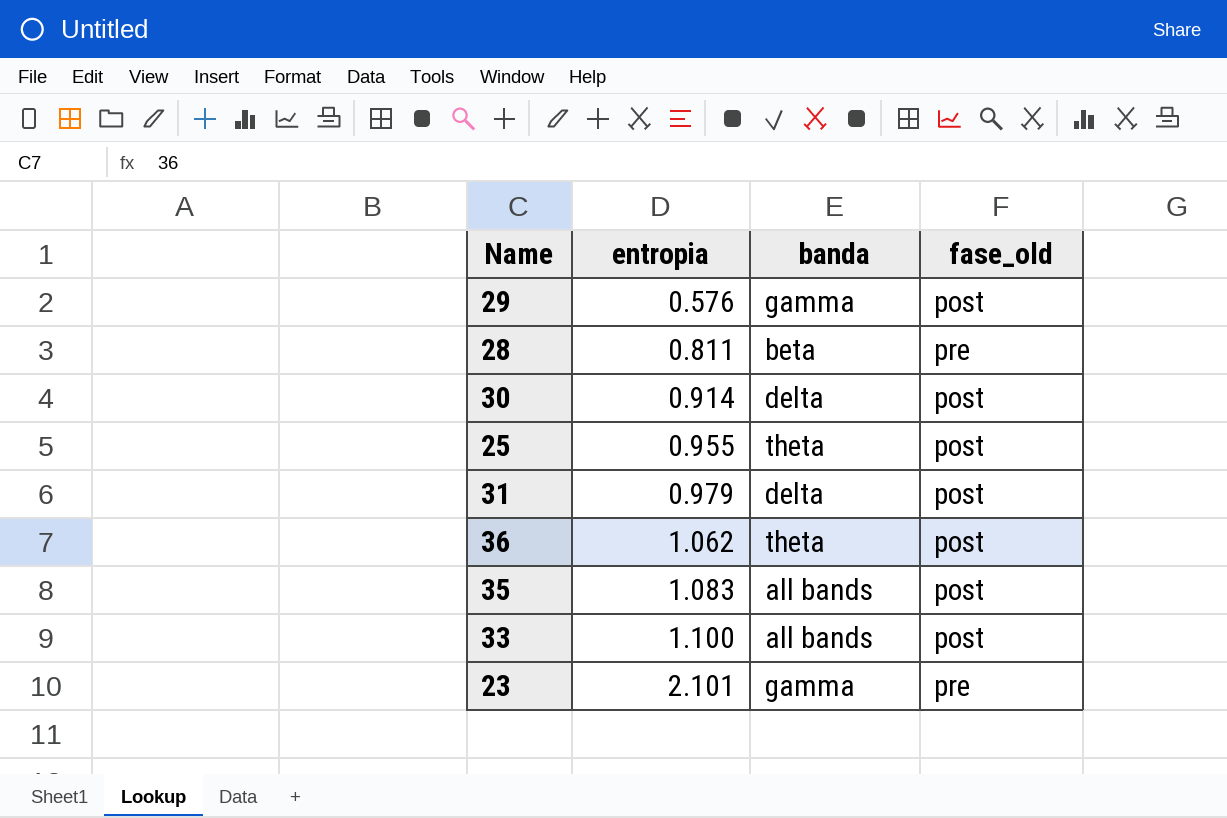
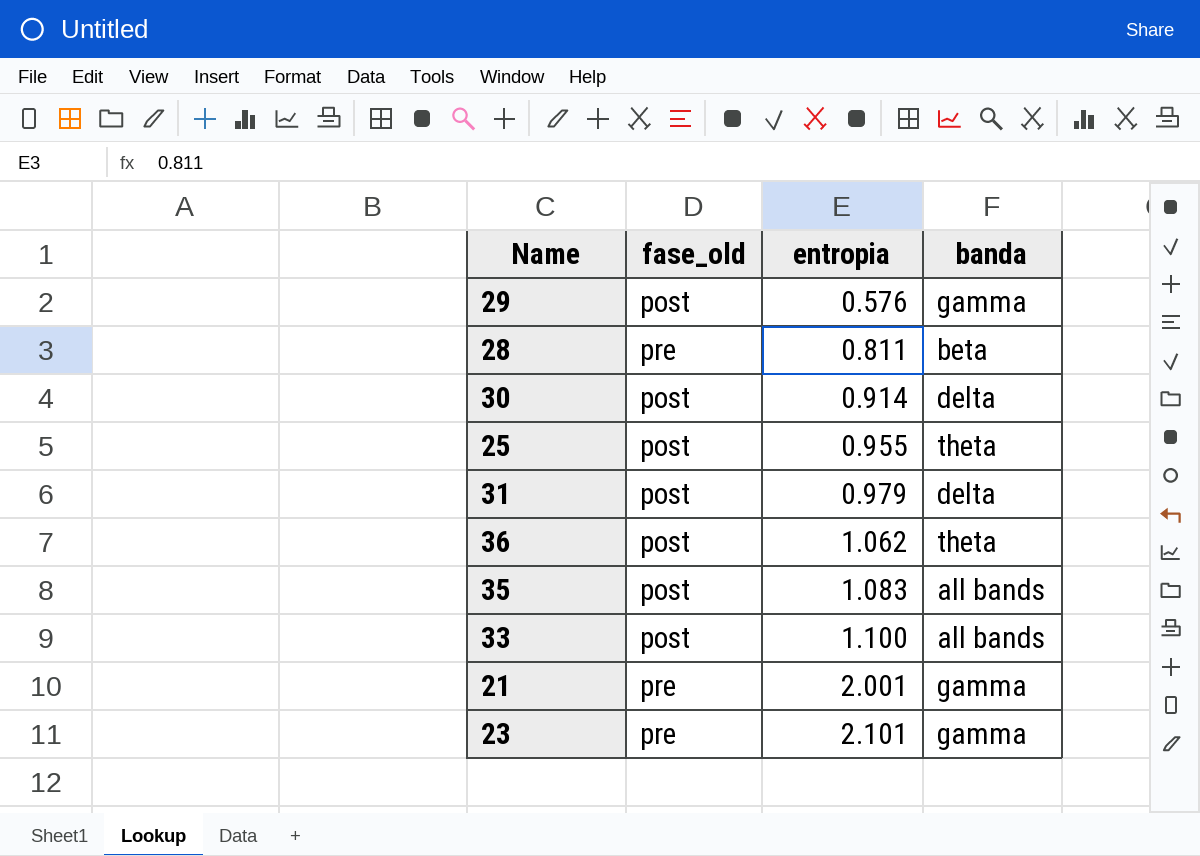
column fase_old | position: 4 -> 2
row 21: none -> pre | 2.001 | gamma

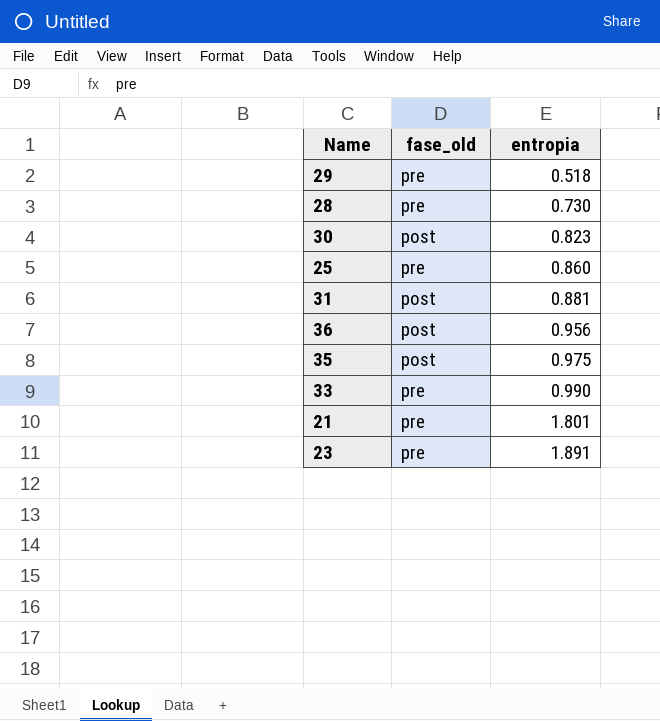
column banda | position: 4 -> none
29 | fase_old: post -> pre
29 | entropia: 0.576 -> 0.518
28 | entropia: 0.811 -> 0.730
30 | entropia: 0.914 -> 0.823
25 | fase_old: post -> pre
25 | entropia: 0.955 -> 0.860
31 | entropia: 0.979 -> 0.881
36 | entropia: 1.062 -> 0.956
35 | entropia: 1.083 -> 0.975
33 | fase_old: post -> pre
33 | entropia: 1.100 -> 0.990
21 | entropia: 2.001 -> 1.801
23 | entropia: 2.101 -> 1.891

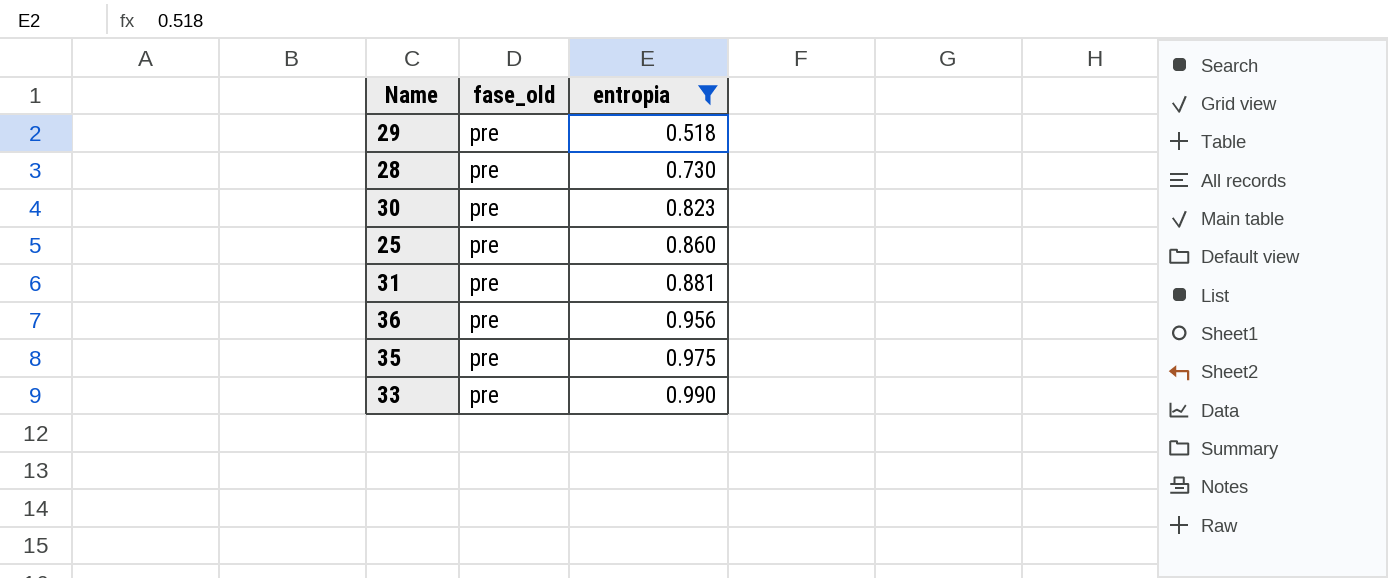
filter: none -> entropia <= 0.990
30 | fase_old: post -> pre
31 | fase_old: post -> pre
36 | fase_old: post -> pre
35 | fase_old: post -> pre

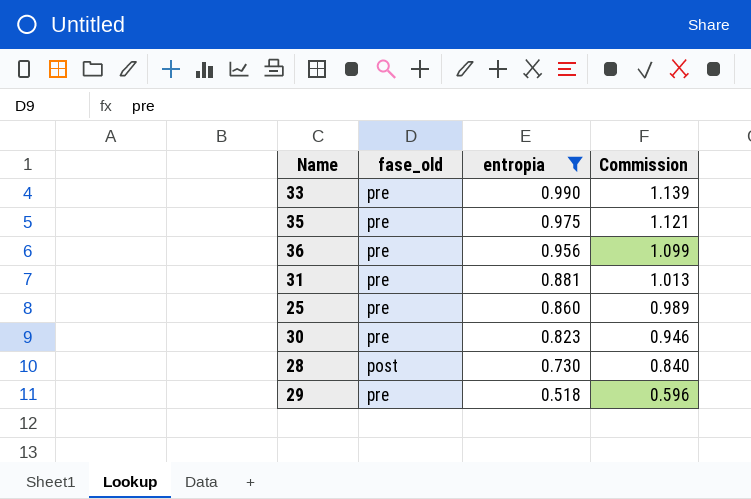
row order: entropia ascending -> entropia descending
column Commission | formula: none -> [entropia] * 1.15
28 | fase_old: pre -> post

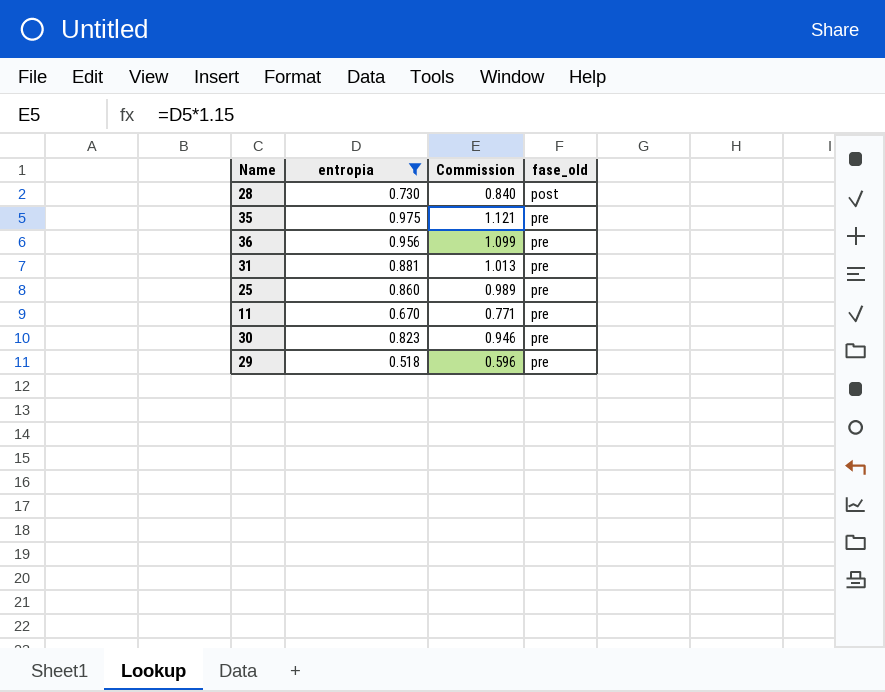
row order: entropia descending -> fase_old ascending
column fase_old | position: 2 -> 4
row 33: pre | 0.990 | 1.139 -> none
row 11: none -> 0.670 | 0.771 | pre

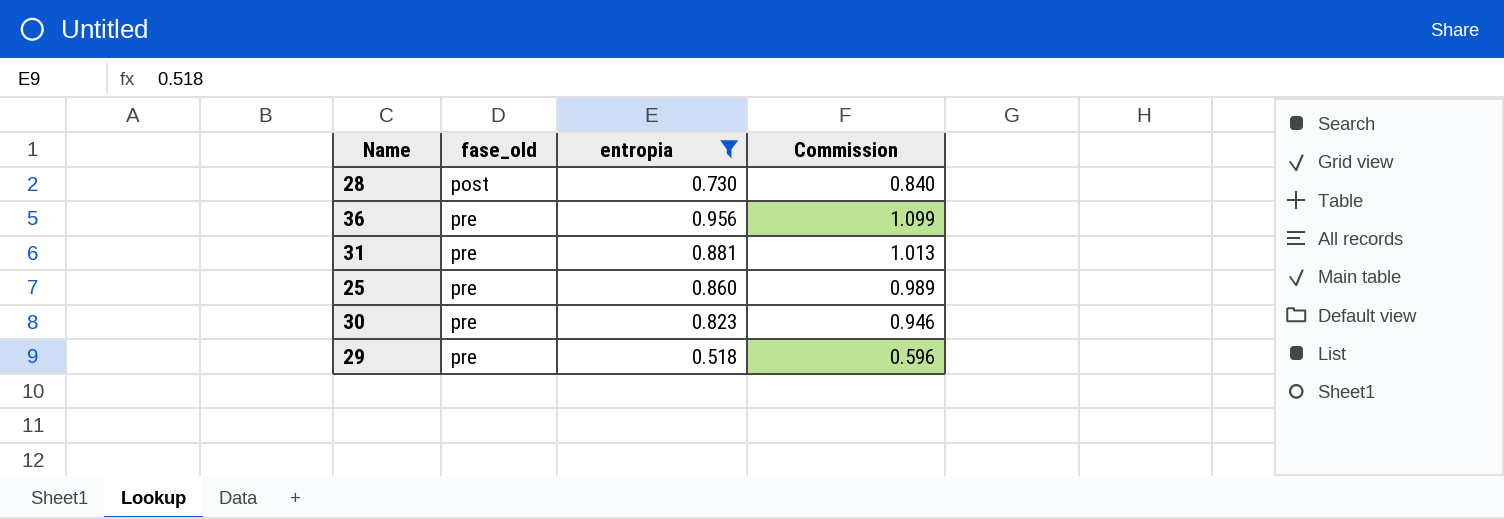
column fase_old | position: 4 -> 2
row 35: 0.975 | 1.121 | pre -> none
row 11: 0.670 | 0.771 | pre -> none

